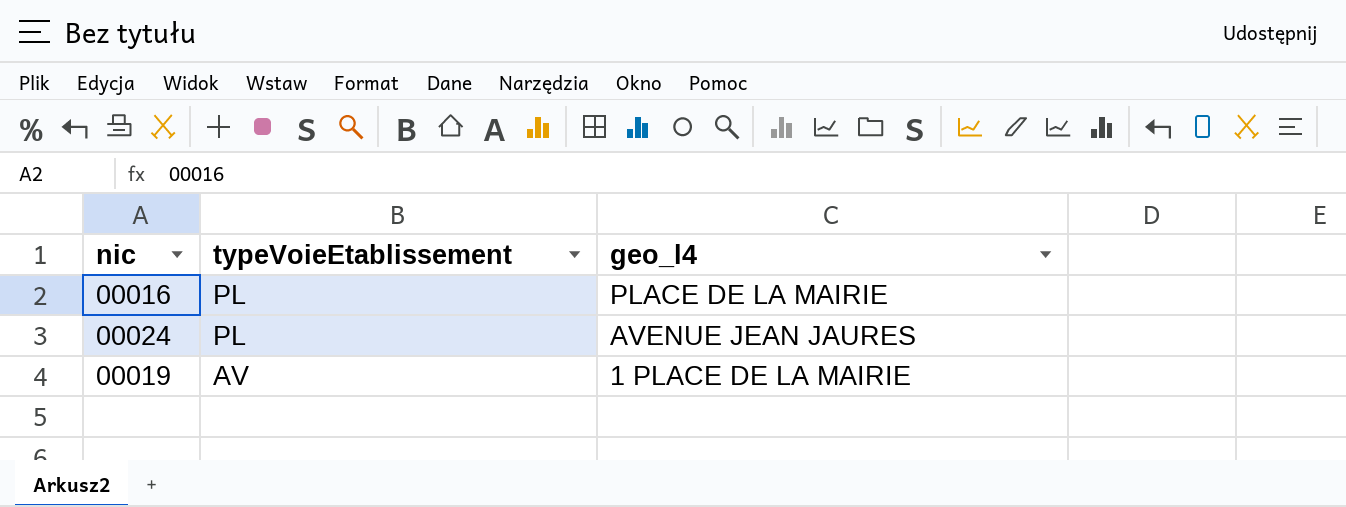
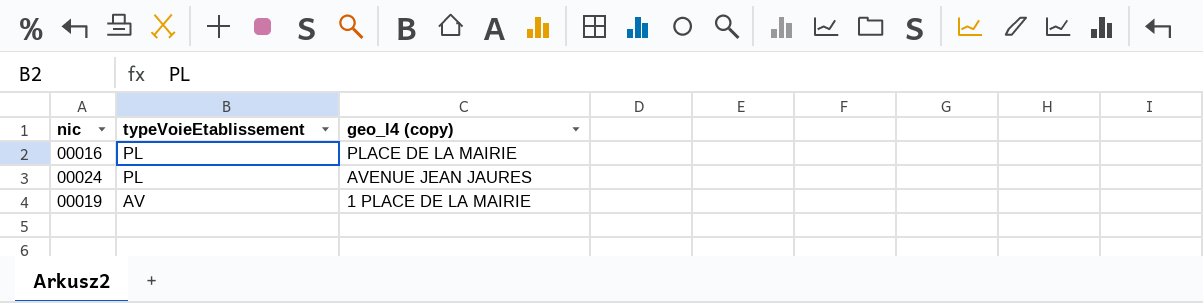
column name: geo_l4 -> geo_l4 (copy)

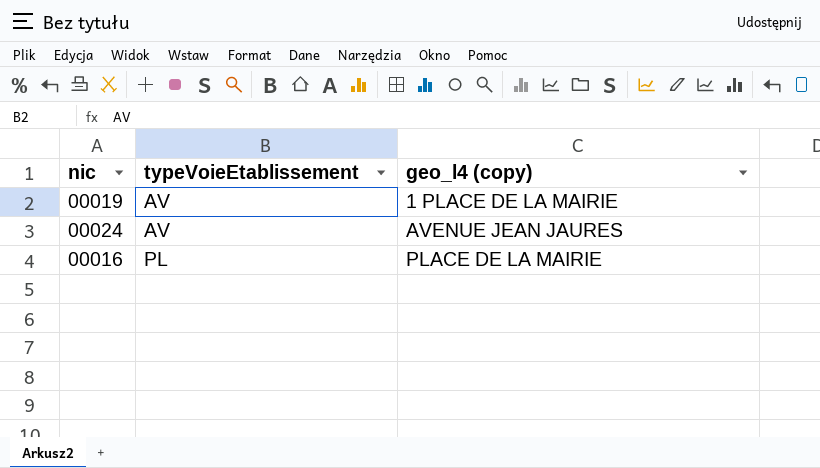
row order: typeVoieEtablissement descending -> typeVoieEtablissement ascending
00024 | typeVoieEtablissement: PL -> AV

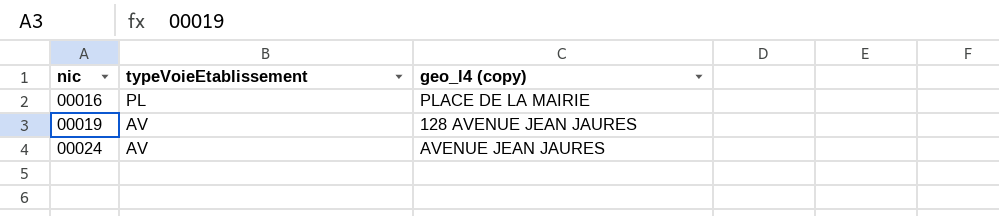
row order: typeVoieEtablissement ascending -> nic ascending
00019 | geo_l4 (copy): 1 PLACE DE LA MAIRIE -> 128 AVENUE JEAN JAURES

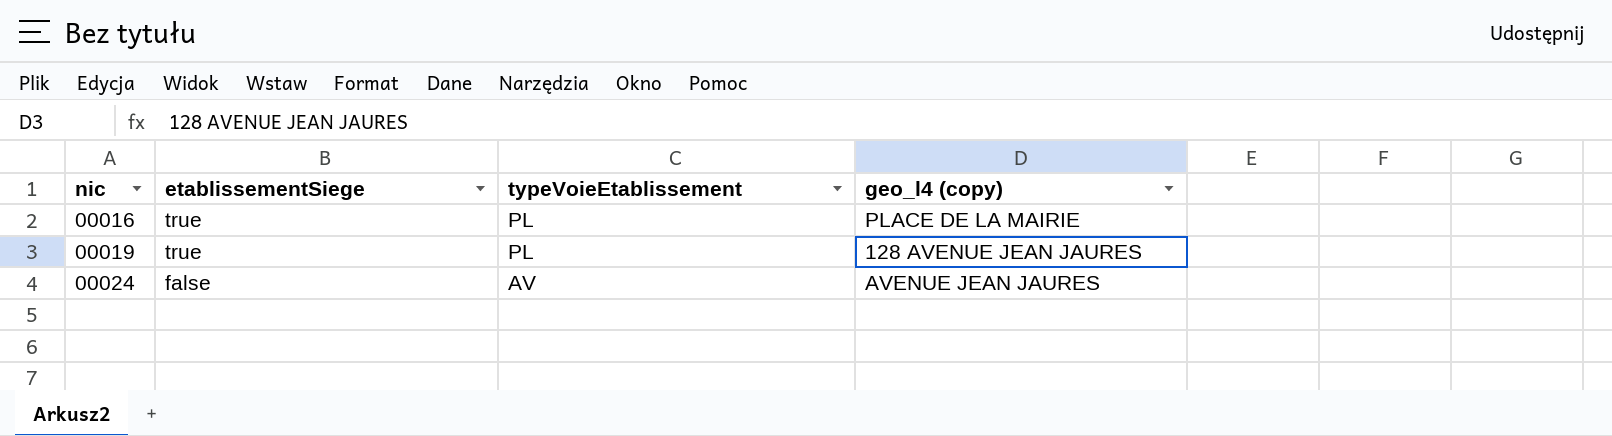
column etablissementSiege | position: none -> 2
00019 | typeVoieEtablissement: AV -> PL

